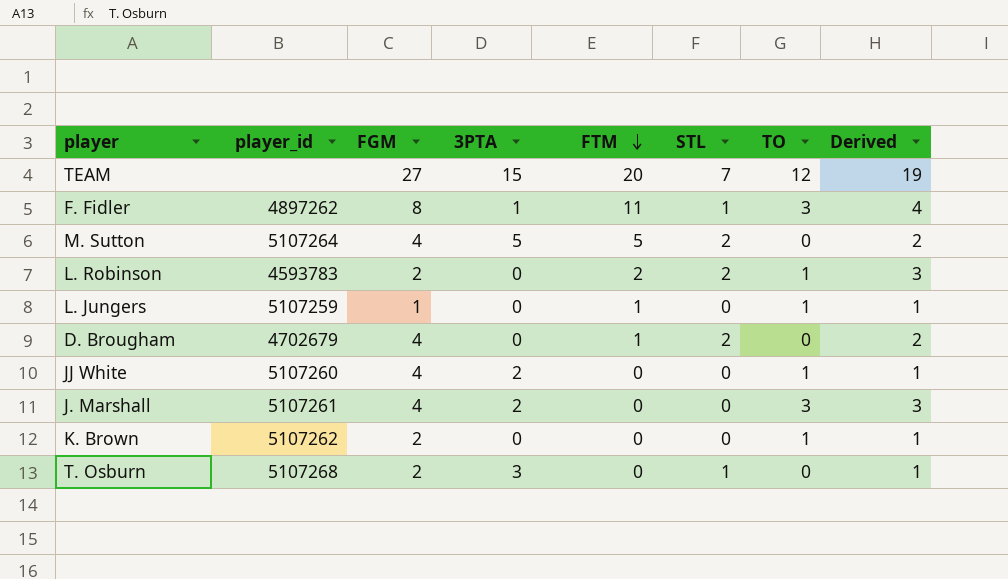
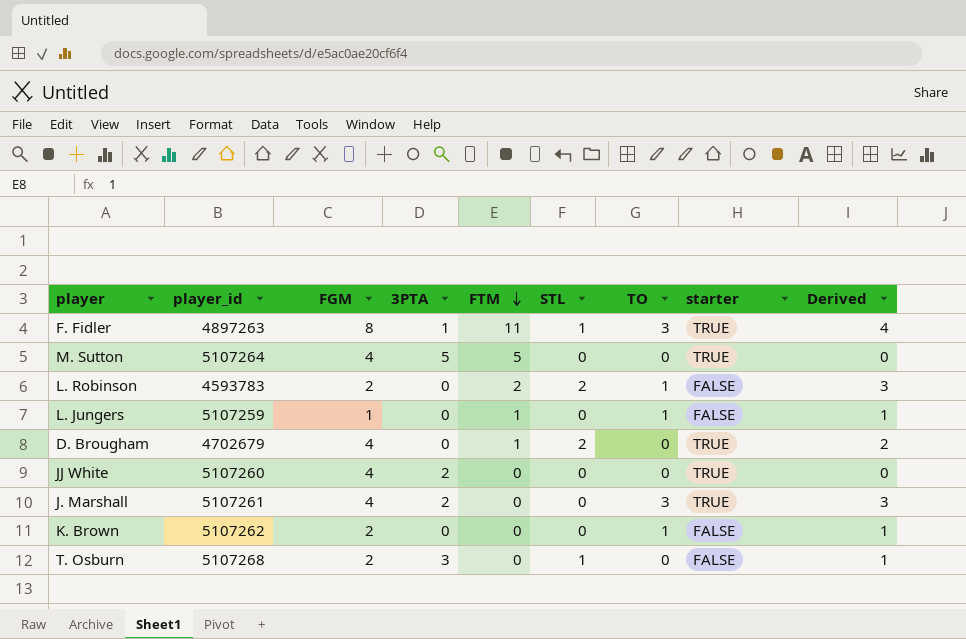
column starter | position: none -> 8
row TEAM: none | 27 | 15 | 20 | 7 | 12 | 19 -> none
F. Fidler | player_id: 4897262 -> 4897263
M. Sutton | STL: 2 -> 0
M. Sutton | Derived: 2 -> 0
JJ White | TO: 1 -> 0
JJ White | Derived: 1 -> 0

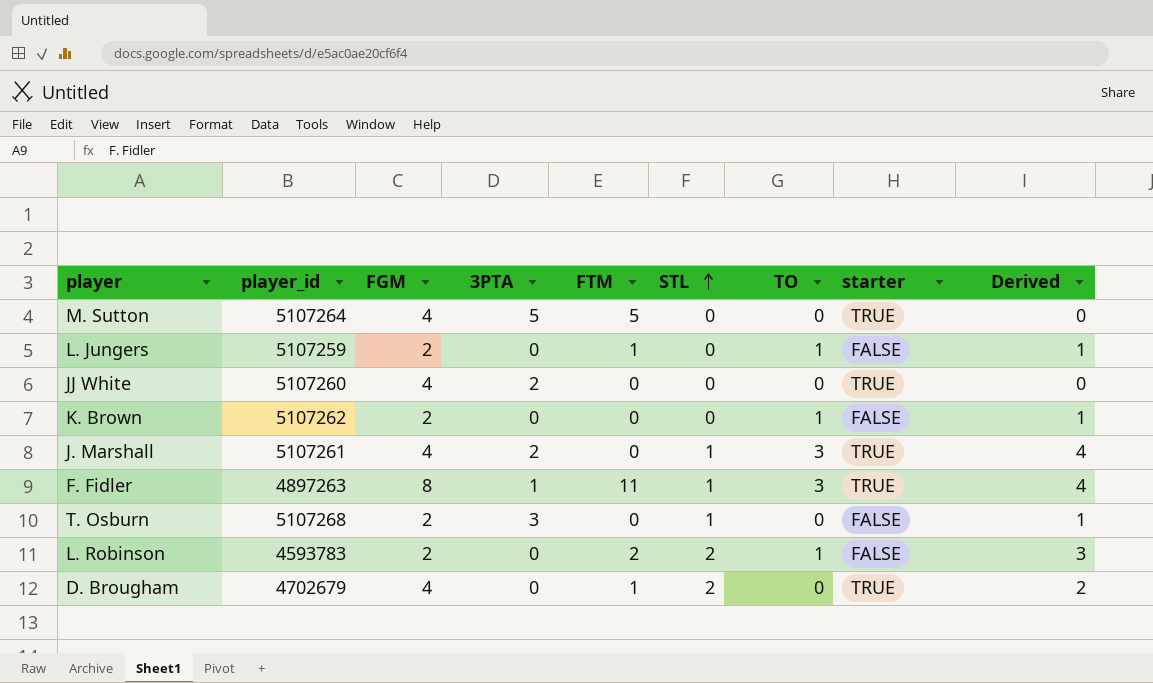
row order: FTM descending -> STL ascending
L. Jungers | FGM: 1 -> 2
J. Marshall | STL: 0 -> 1
J. Marshall | Derived: 3 -> 4

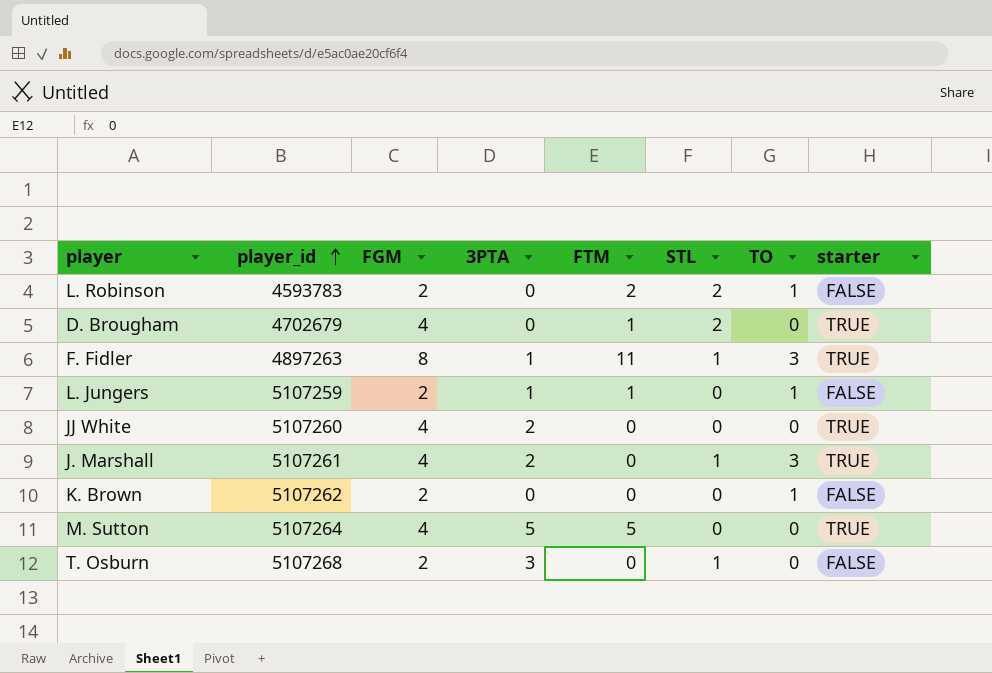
row order: STL ascending -> player_id ascending
column Derived | formula: [STL] + [TO] -> none
L. Jungers | 3PTA: 0 -> 1

